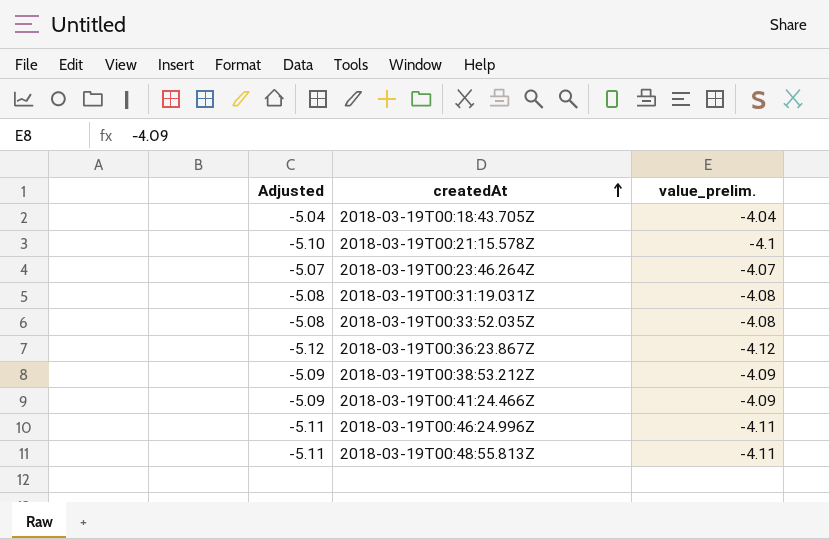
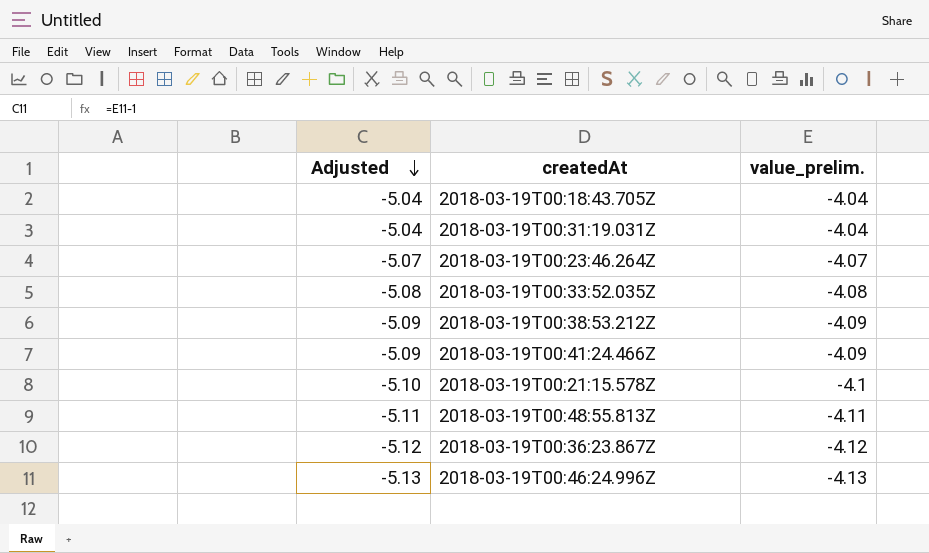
row order: createdAt ascending -> Adjusted descending
2018-03-19T00:31:19.031Z | Adjusted: -5.08 -> -5.04
2018-03-19T00:31:19.031Z | value_prelim.: -4.08 -> -4.04
2018-03-19T00:46:24.996Z | Adjusted: -5.11 -> -5.13
2018-03-19T00:46:24.996Z | value_prelim.: -4.11 -> -4.13

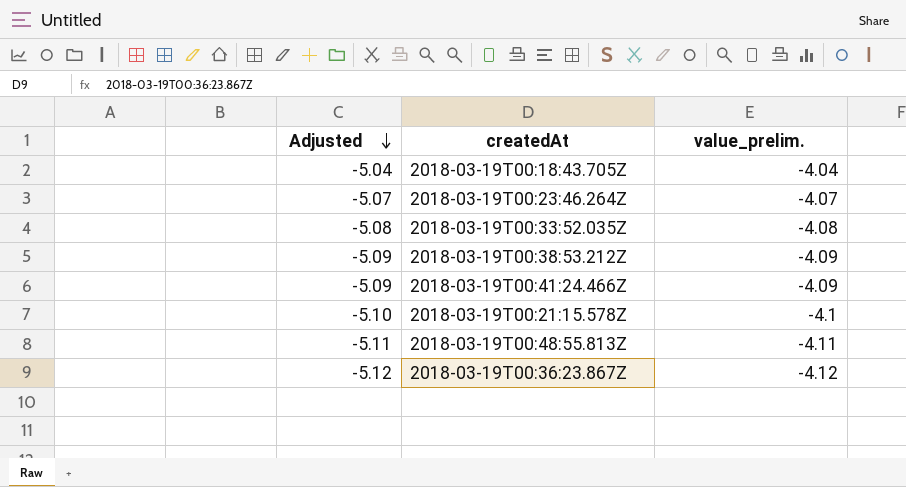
row 2018-03-19T00:31:19.031Z: -5.04 | -4.04 -> none
row 2018-03-19T00:46:24.996Z: -5.13 | -4.13 -> none

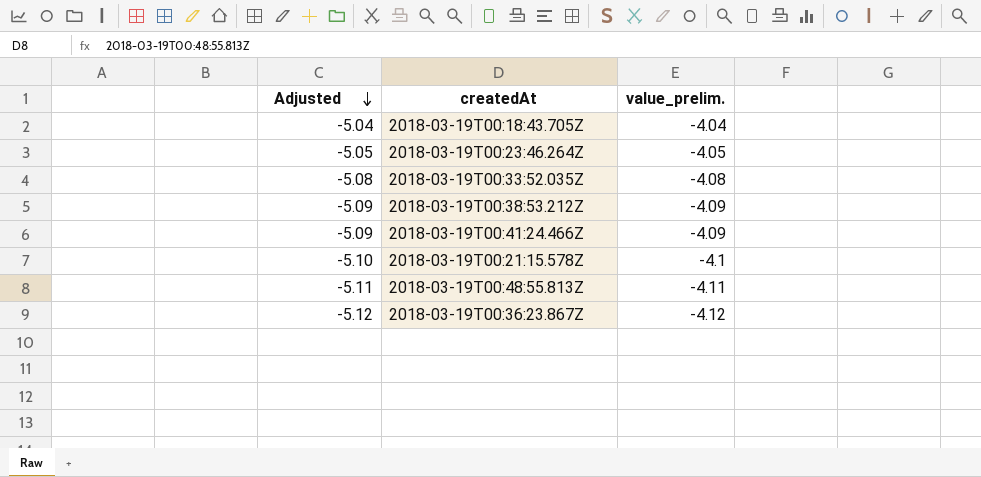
2018-03-19T00:23:46.264Z | Adjusted: -5.07 -> -5.05
2018-03-19T00:23:46.264Z | value_prelim.: -4.07 -> -4.05

